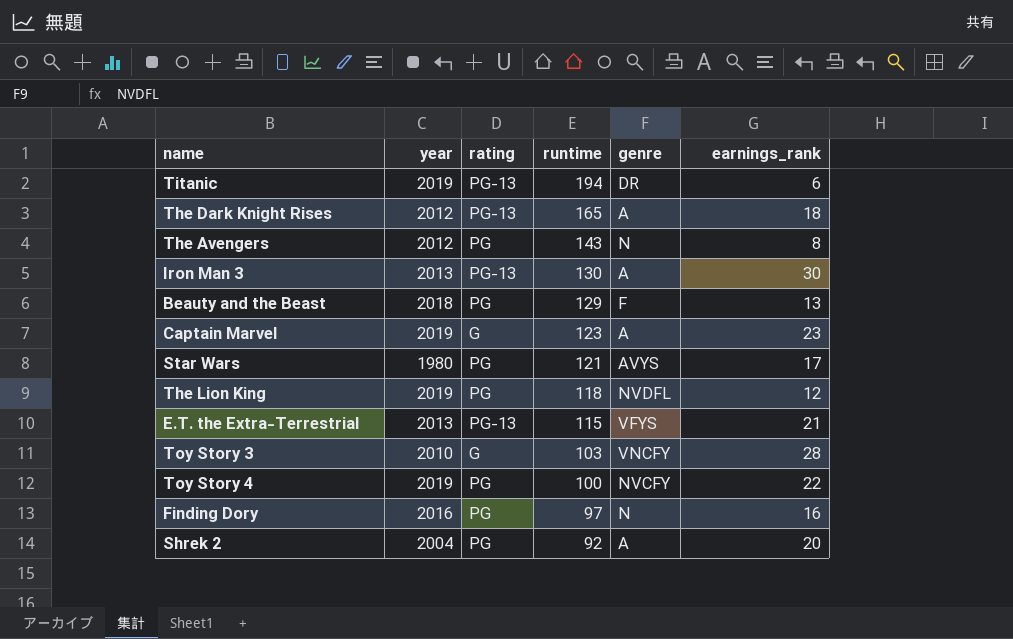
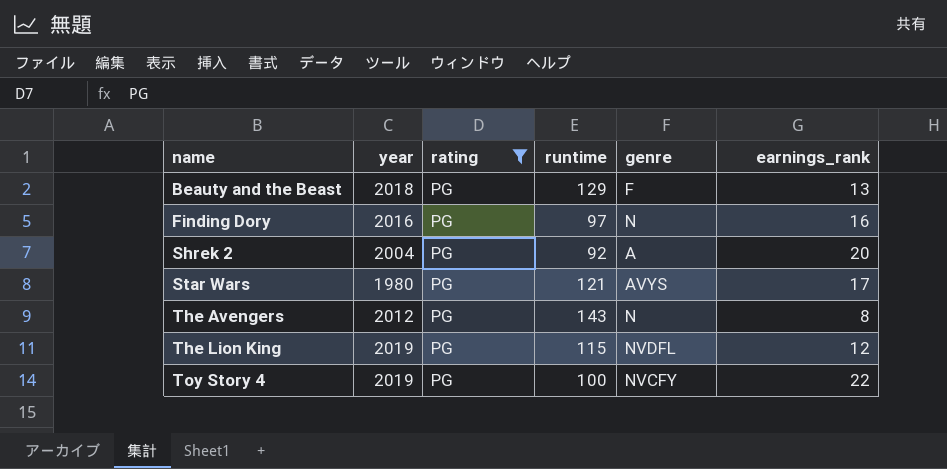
filter: none -> rating = PG
row order: runtime descending -> name ascending
The Lion King | runtime: 118 -> 115

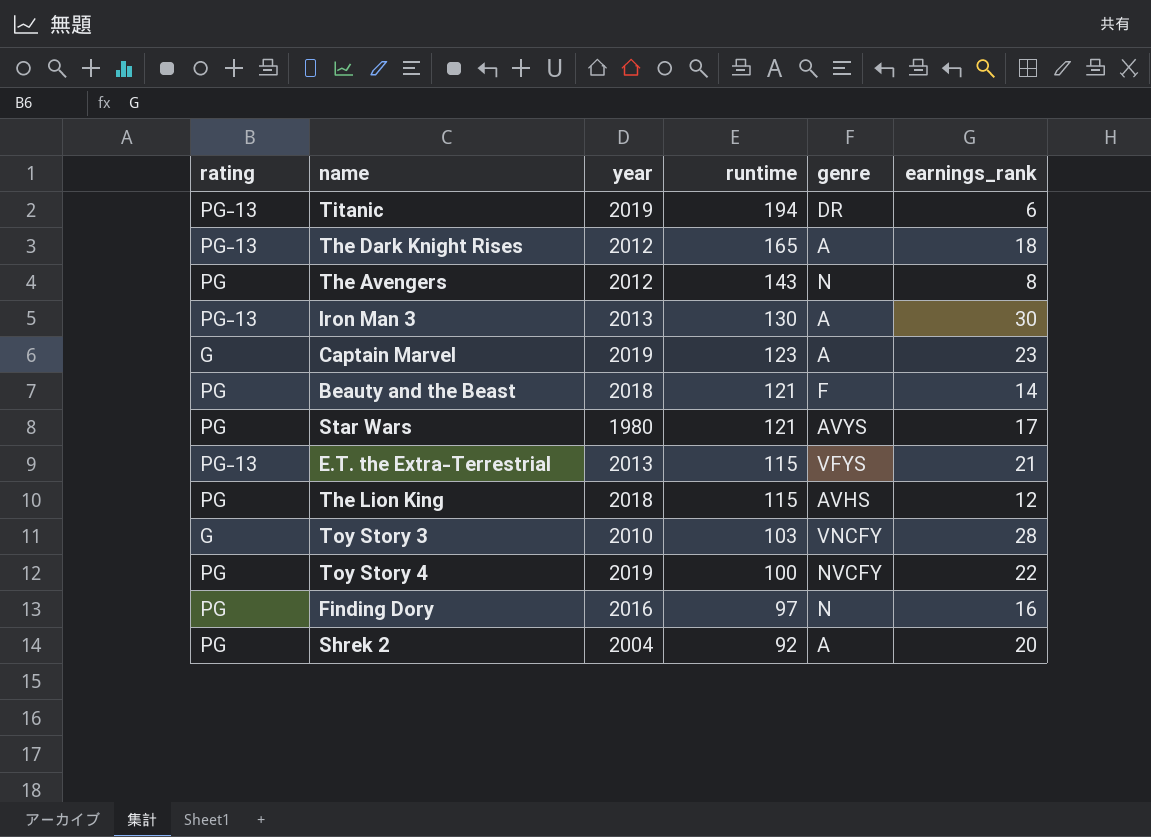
filter: rating = PG -> none
row order: name ascending -> runtime descending
column rating | position: 3 -> 1
Beauty and the Beast | runtime: 129 -> 121
Beauty and the Beast | earnings_rank: 13 -> 14
The Lion King | year: 2019 -> 2018
The Lion King | genre: NVDFL -> AVHS

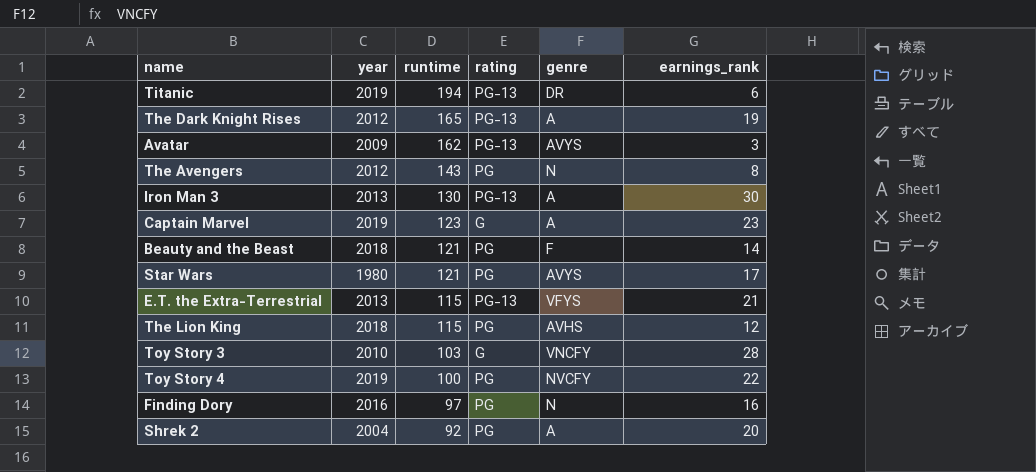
column rating | position: 1 -> 4
The Dark Knight Rises | earnings_rank: 18 -> 19
row Avatar: none -> 2009 | 162 | PG-13 | AVYS | 3

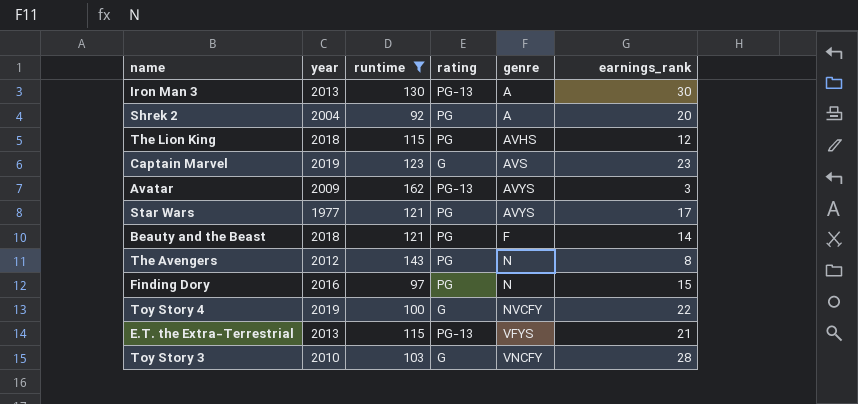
filter: none -> runtime <= 162
row order: runtime descending -> genre ascending
Captain Marvel | genre: A -> AVS
Star Wars | year: 1980 -> 1977
Finding Dory | earnings_rank: 16 -> 15
Toy Story 4 | rating: PG -> G

